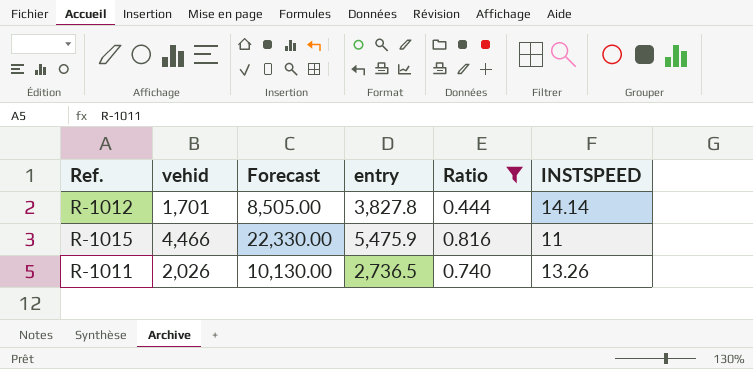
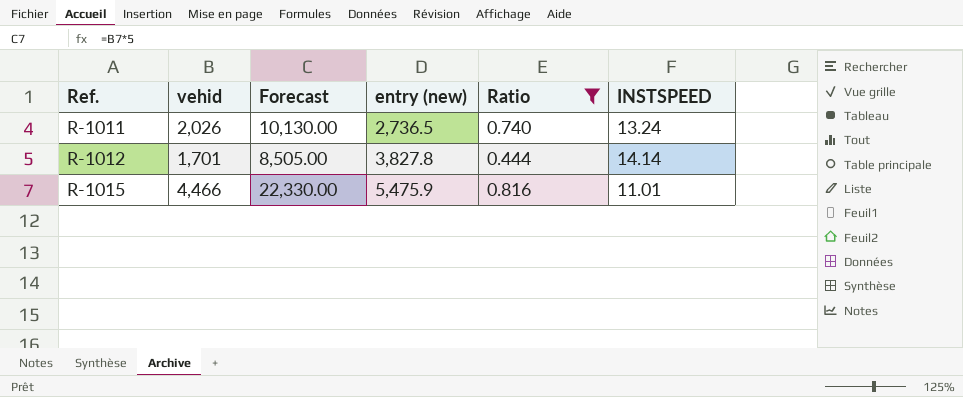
row order: none -> Ref. ascending
column name: entry -> entry (new)
R-1011 | INSTSPEED: 13.26 -> 13.24
R-1015 | INSTSPEED: 11 -> 11.01

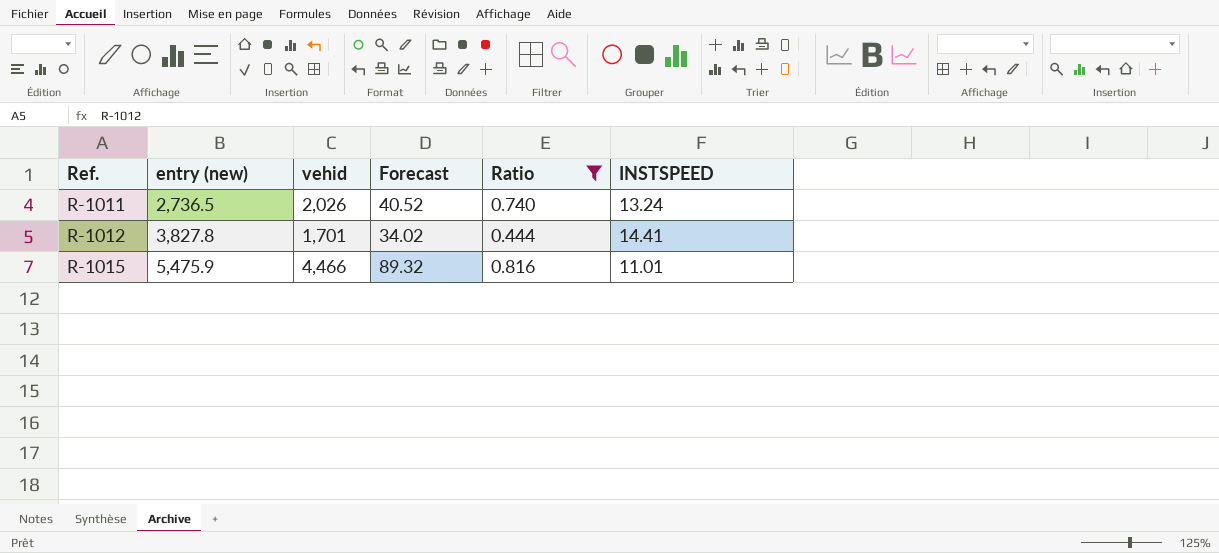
column entry (new) | position: 4 -> 2
column Forecast | formula: [vehid] * 5 -> [vehid] * 0.02
R-1012 | INSTSPEED: 14.14 -> 14.41

